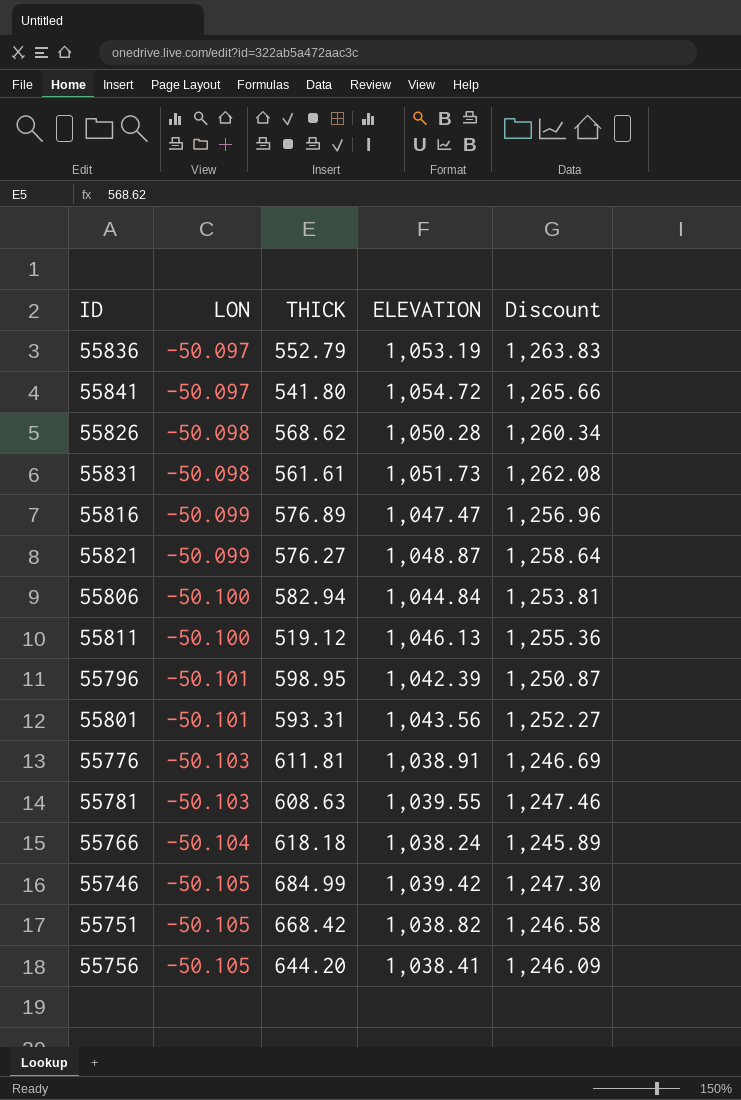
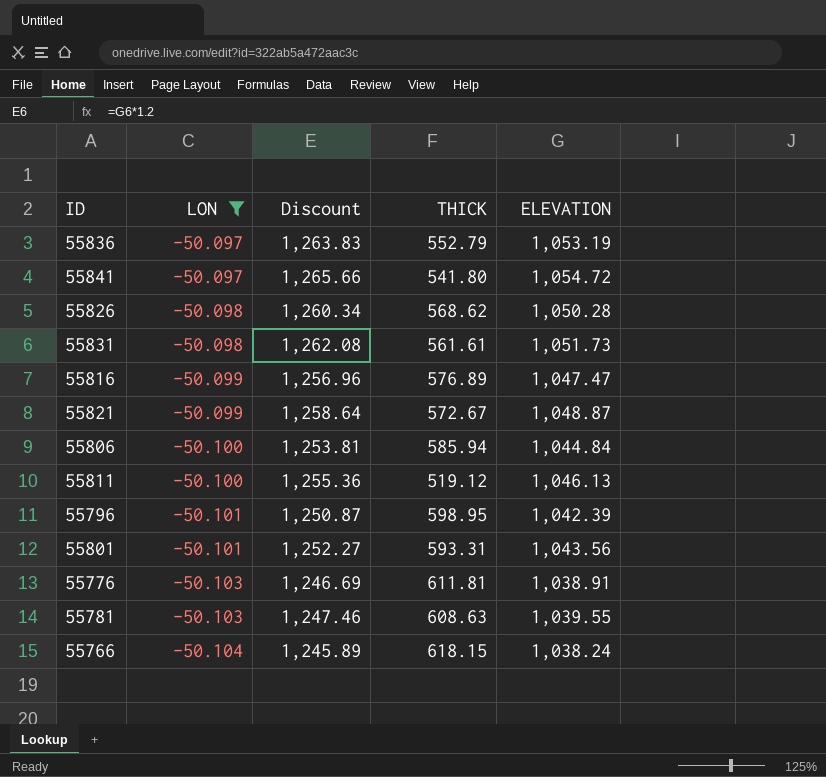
filter: none -> LON != -50.105
column Discount | position: 5 -> 3
55821 | THICK: 576.27 -> 572.67
55806 | THICK: 582.94 -> 585.94
55766 | THICK: 618.18 -> 618.15

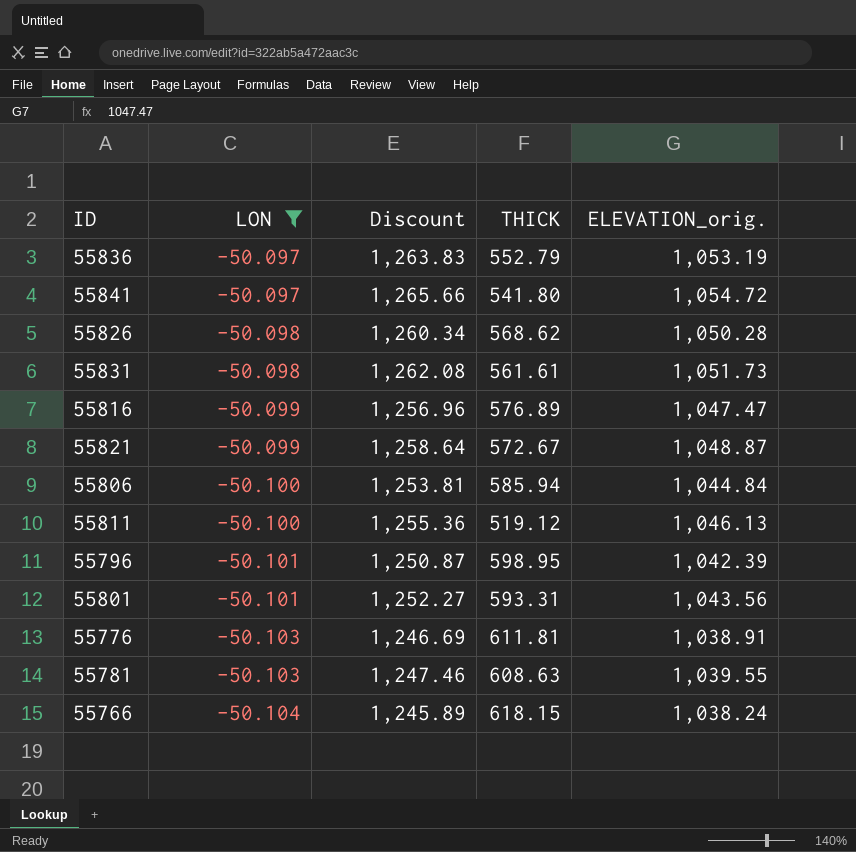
column name: ELEVATION -> ELEVATION_orig.

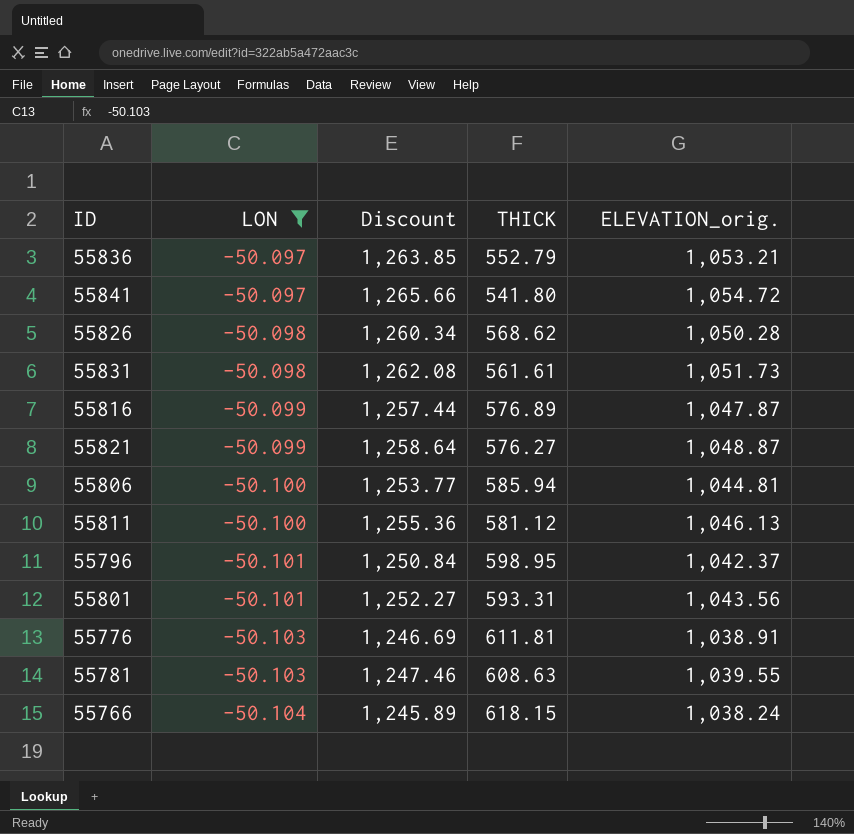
55836 | Discount: 1,263.83 -> 1,263.85
55836 | ELEVATION_orig.: 1,053.19 -> 1,053.21
55816 | Discount: 1,256.96 -> 1,257.44
55816 | ELEVATION_orig.: 1,047.47 -> 1,047.87
55821 | THICK: 572.67 -> 576.27
55806 | Discount: 1,253.81 -> 1,253.77
55806 | ELEVATION_orig.: 1,044.84 -> 1,044.81
55811 | THICK: 519.12 -> 581.12
55796 | Discount: 1,250.87 -> 1,250.84
55796 | ELEVATION_orig.: 1,042.39 -> 1,042.37

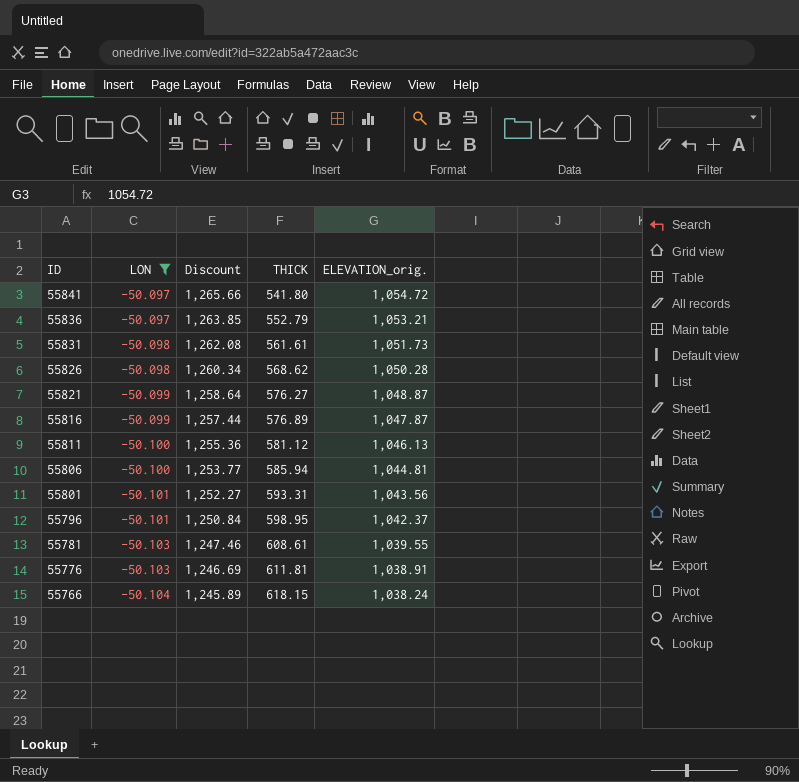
row order: LON descending -> ID descending
55781 | THICK: 608.63 -> 608.61

